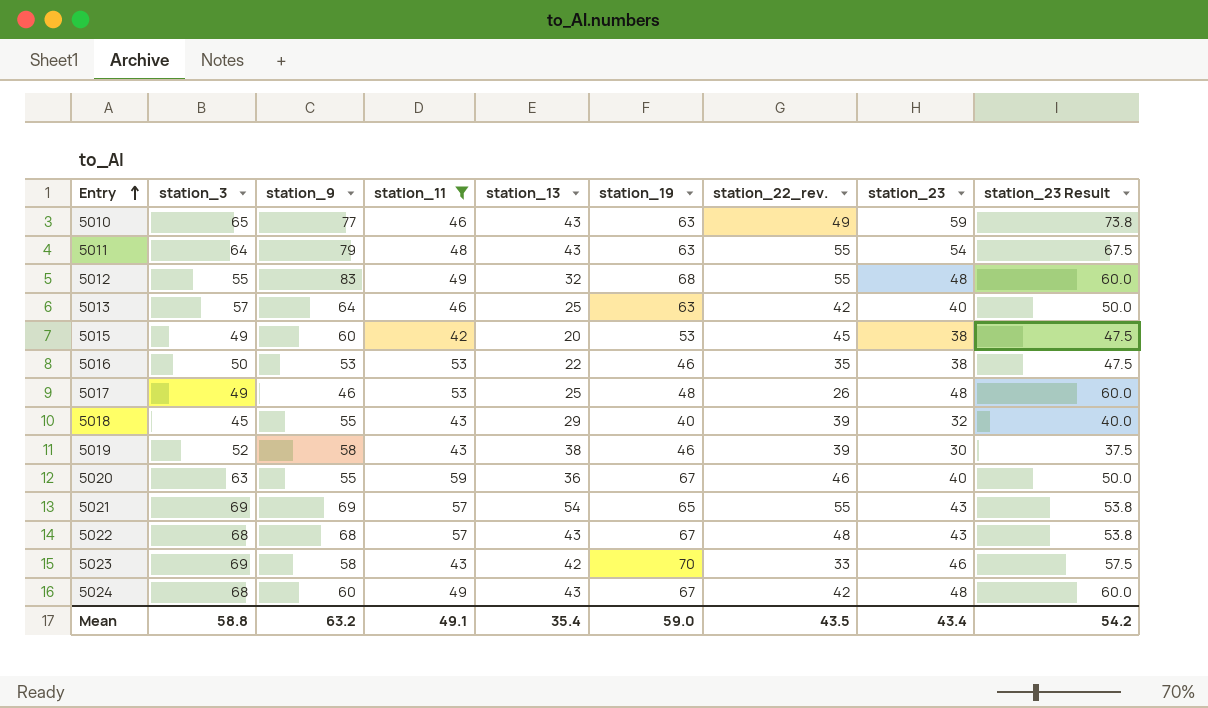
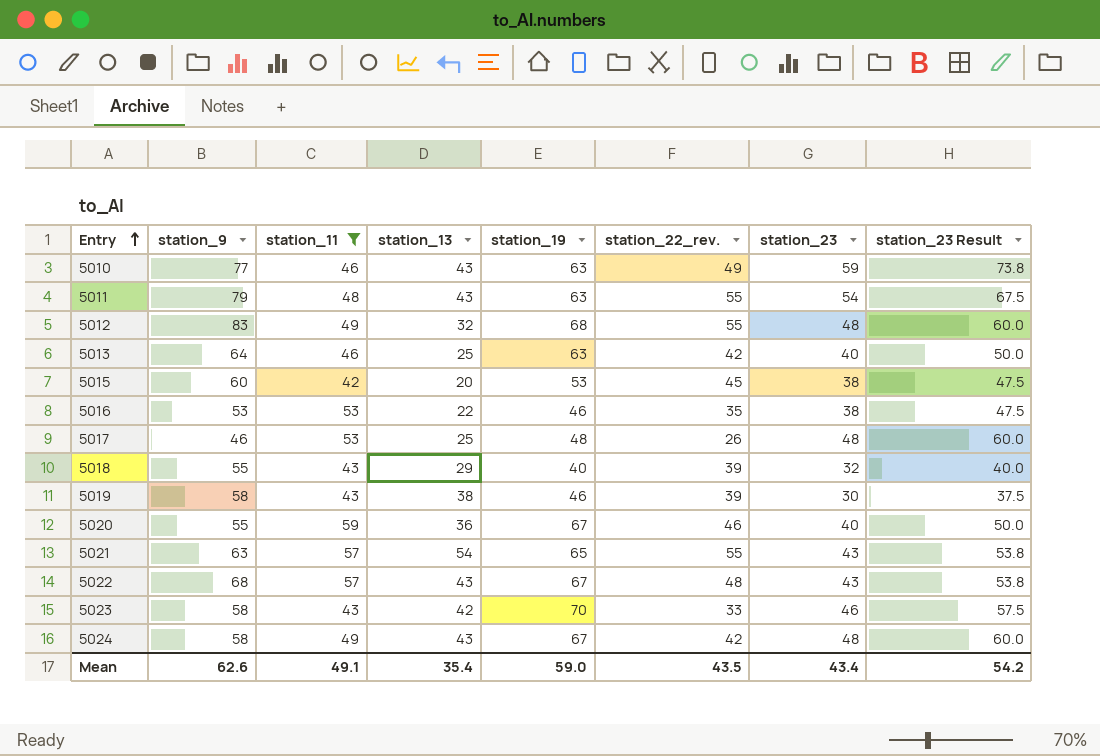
column station_3 | position: 2 -> none
5021 | station_9: 69 -> 63
5024 | station_9: 60 -> 58
Mean | station_9: 63.2 -> 62.6

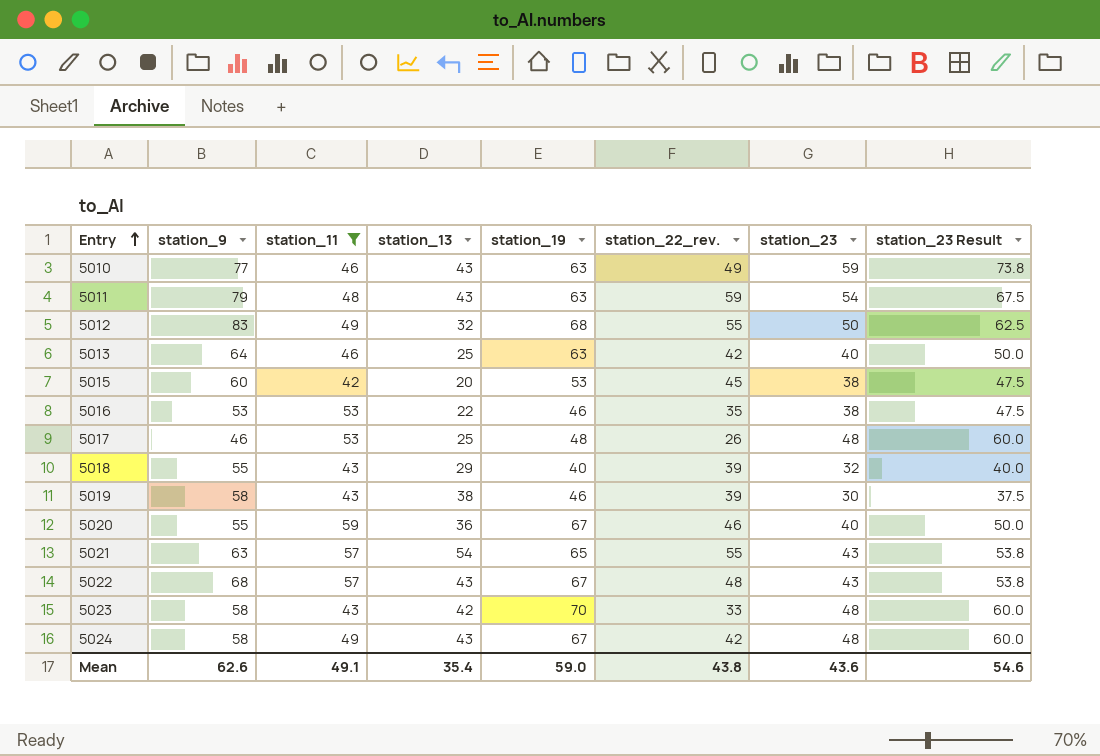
5011 | station_22_rev.: 55 -> 59
5012 | station_23: 48 -> 50
5012 | station_23 Result: 60.0 -> 62.5
5023 | station_23: 46 -> 48
5023 | station_23 Result: 57.5 -> 60.0
Mean | station_22_rev.: 43.5 -> 43.8
Mean | station_23: 43.4 -> 43.6
Mean | station_23 Result: 54.2 -> 54.6

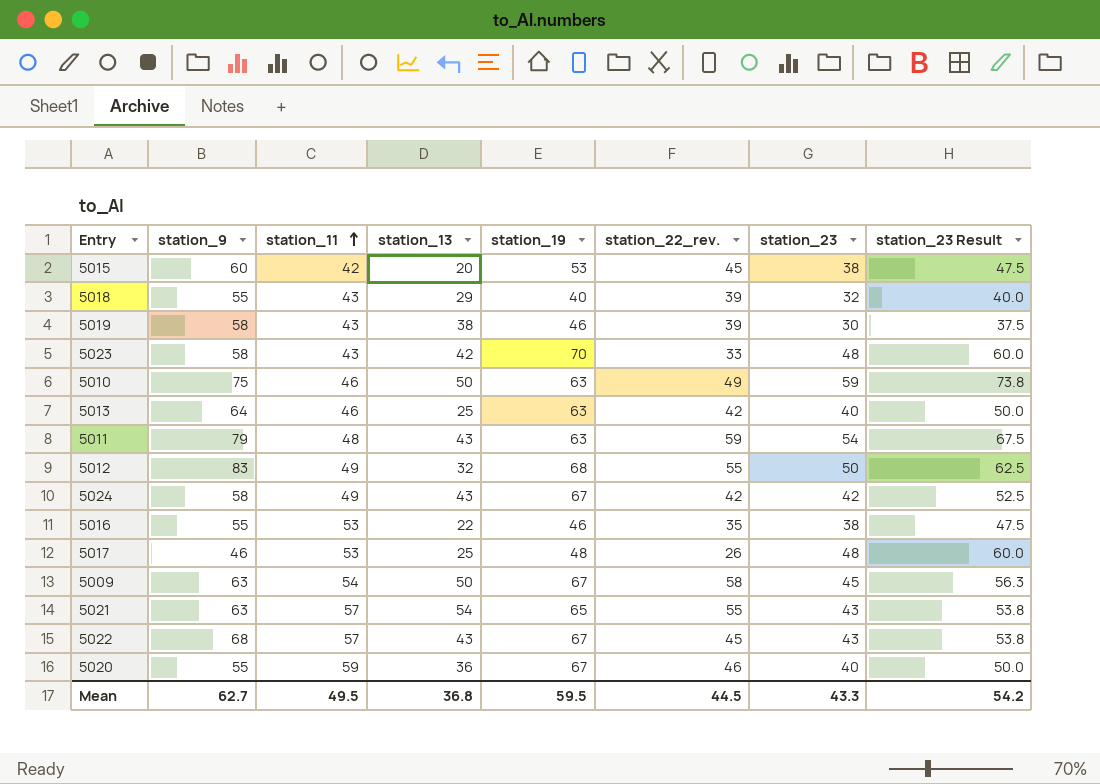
filter: station_11 != 54 -> none
row order: Entry ascending -> station_11 ascending
5010 | station_9: 77 -> 75
5010 | station_13: 43 -> 50
5024 | station_23: 48 -> 42
5024 | station_23 Result: 60.0 -> 52.5
5016 | station_9: 53 -> 55
5022 | station_22_rev.: 48 -> 45
Mean | station_9: 62.6 -> 62.7
Mean | station_11: 49.1 -> 49.5
Mean | station_13: 35.4 -> 36.8
Mean | station_19: 59.0 -> 59.5
Mean | station_22_rev.: 43.8 -> 44.5
Mean | station_23: 43.6 -> 43.3
Mean | station_23 Result: 54.6 -> 54.2

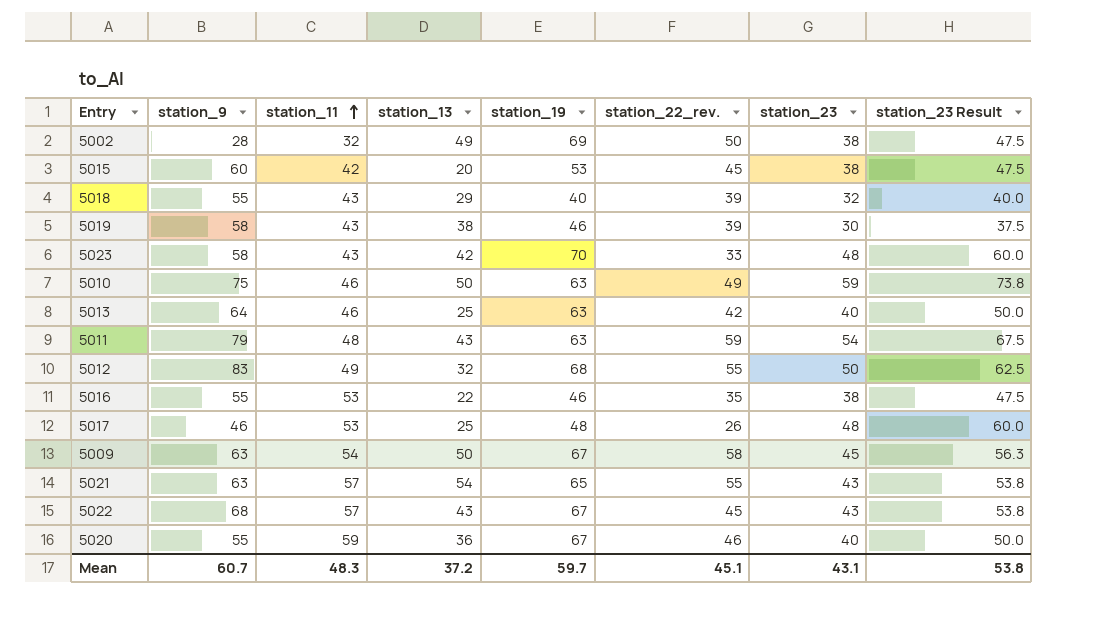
row 5024: 58 | 49 | 43 | 67 | 42 | 42 | 52.5 -> none
row 5002: none -> 28 | 32 | 49 | 69 | 50 | 38 | 47.5
Mean | station_9: 62.7 -> 60.7
Mean | station_11: 49.5 -> 48.3
Mean | station_13: 36.8 -> 37.2
Mean | station_19: 59.5 -> 59.7
Mean | station_22_rev.: 44.5 -> 45.1
Mean | station_23: 43.3 -> 43.1
Mean | station_23 Result: 54.2 -> 53.8

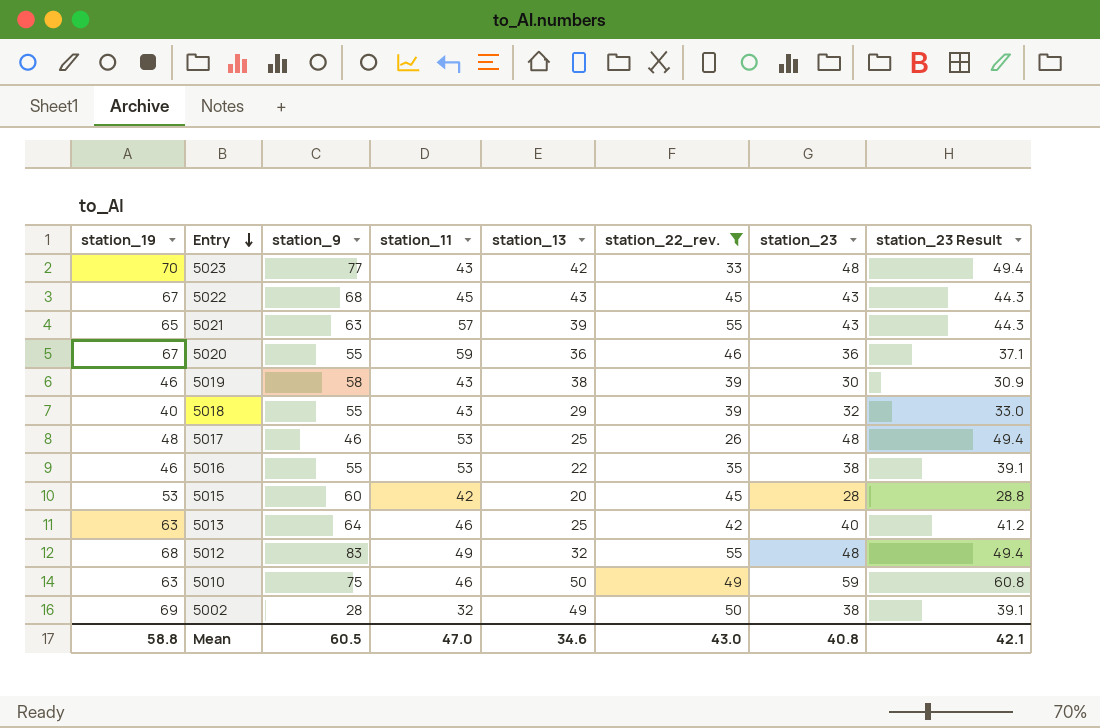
filter: none -> station_22_rev. <= 55
row order: station_11 ascending -> Entry descending
column station_19 | position: 5 -> 1
column station_23 Result | formula: [station_23] * 1.25 -> [station_23] * 1.03
5023 | station_9: 58 -> 77
5022 | station_11: 57 -> 45
5021 | station_13: 54 -> 39
5020 | station_23: 40 -> 36
5015 | station_23: 38 -> 28
5012 | station_23: 50 -> 48
Mean | station_19: 59.7 -> 58.8
Mean | station_9: 60.7 -> 60.5
Mean | station_11: 48.3 -> 47.0
Mean | station_13: 37.2 -> 34.6
Mean | station_22_rev.: 45.1 -> 43.0
Mean | station_23: 43.1 -> 40.8
Mean | station_23 Result: 53.8 -> 42.1

